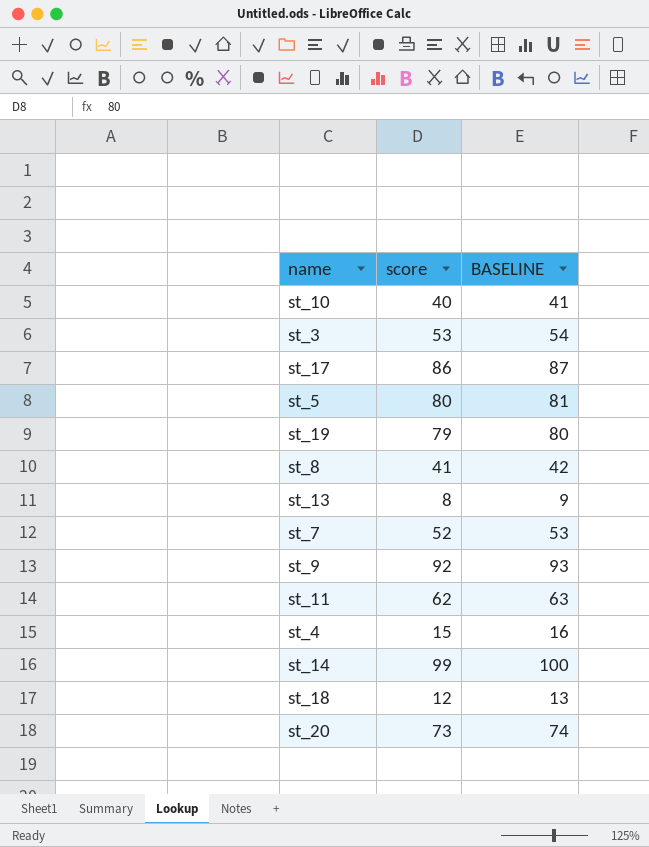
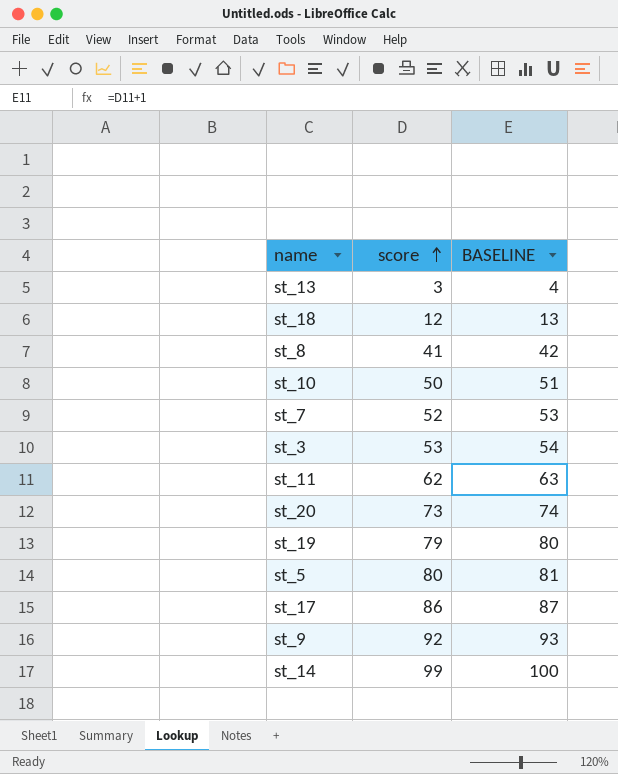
row order: none -> score ascending
row st_4: 15 | 16 -> none
st_13 | score: 8 -> 3
st_13 | BASELINE: 9 -> 4
st_10 | score: 40 -> 50
st_10 | BASELINE: 41 -> 51

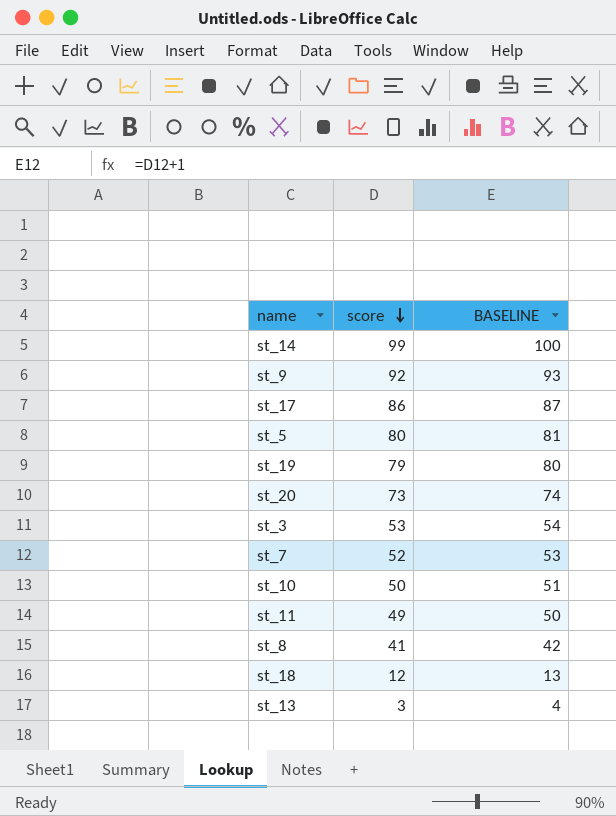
row order: score ascending -> score descending
st_11 | score: 62 -> 49
st_11 | BASELINE: 63 -> 50

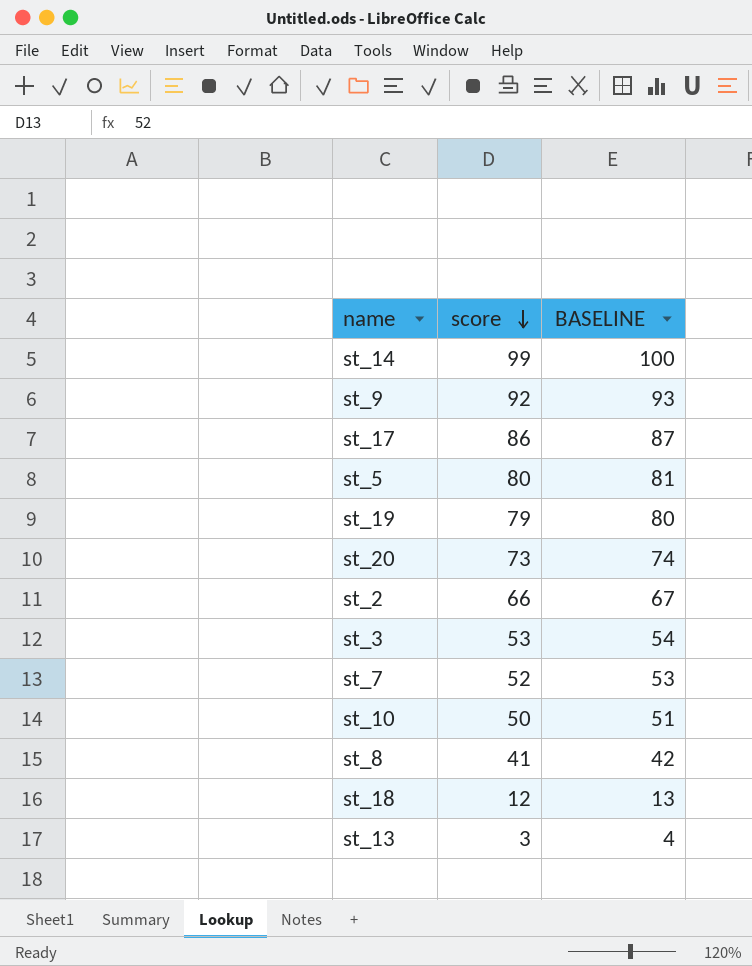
row st_11: 49 | 50 -> none
row st_2: none -> 66 | 67

